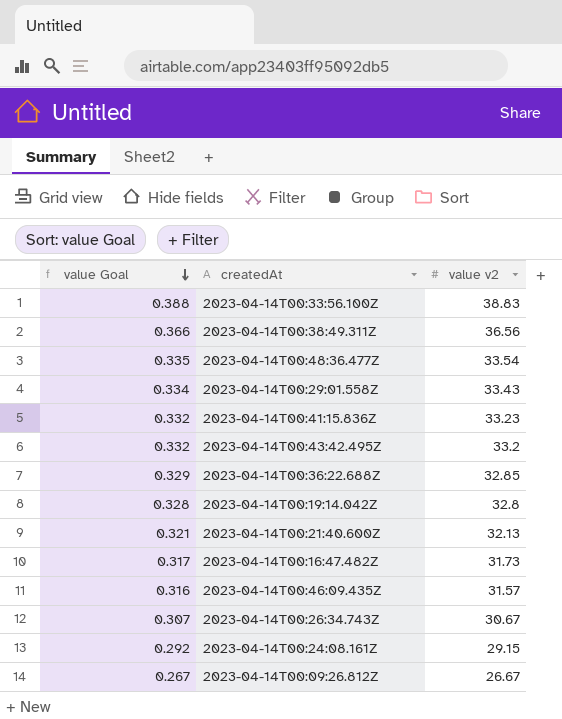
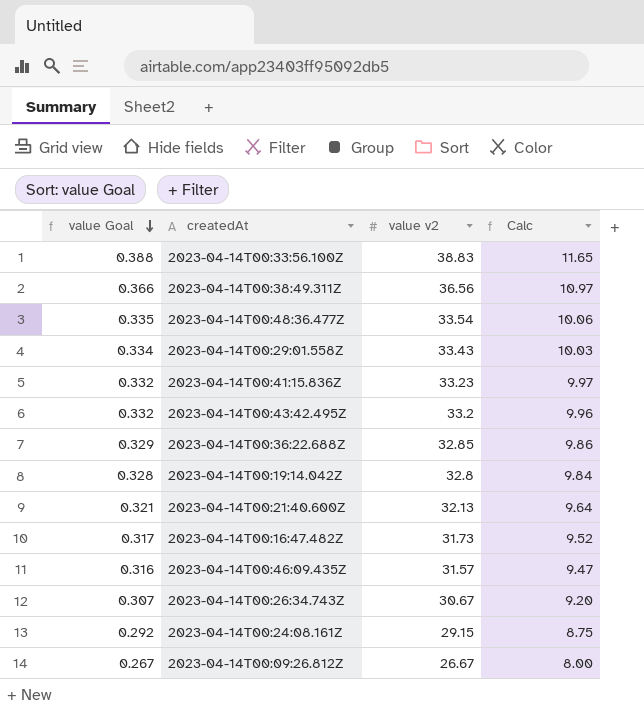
column Calc | formula: none -> [value v2] * 0.3

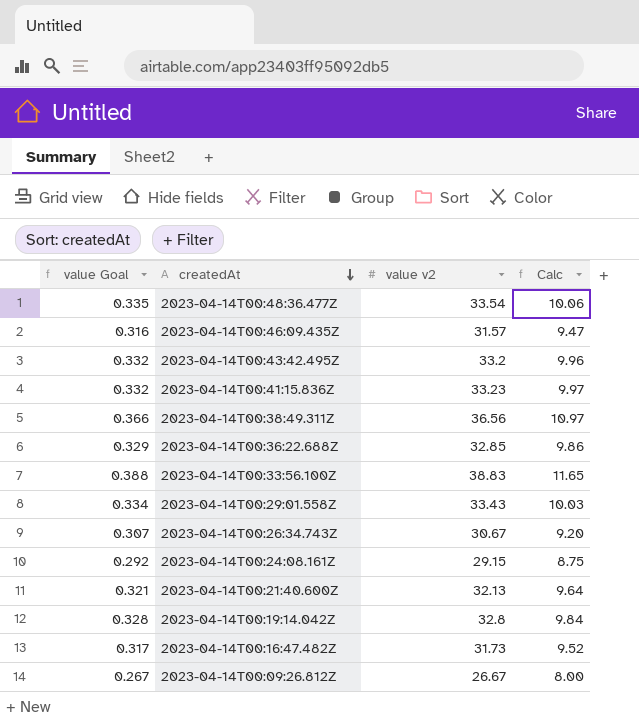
row order: value Goal descending -> createdAt descending

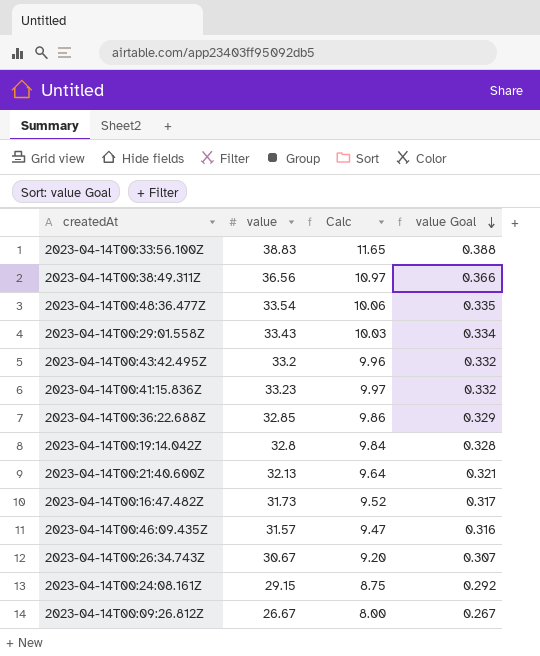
row order: createdAt descending -> value Goal descending
column name: value v2 -> value
column value Goal | position: 1 -> 4

